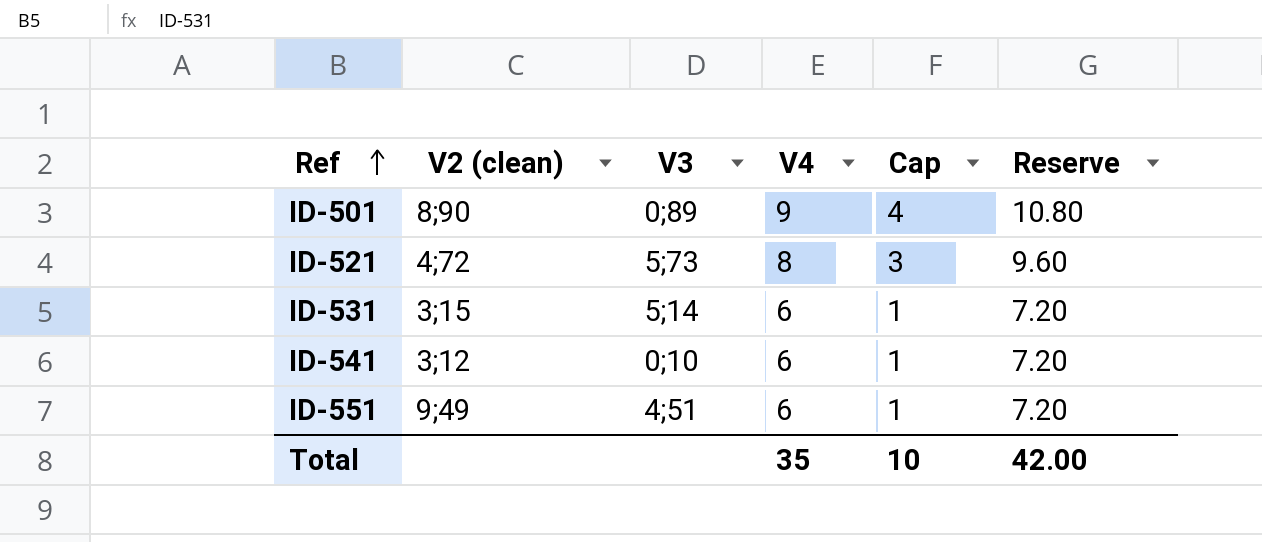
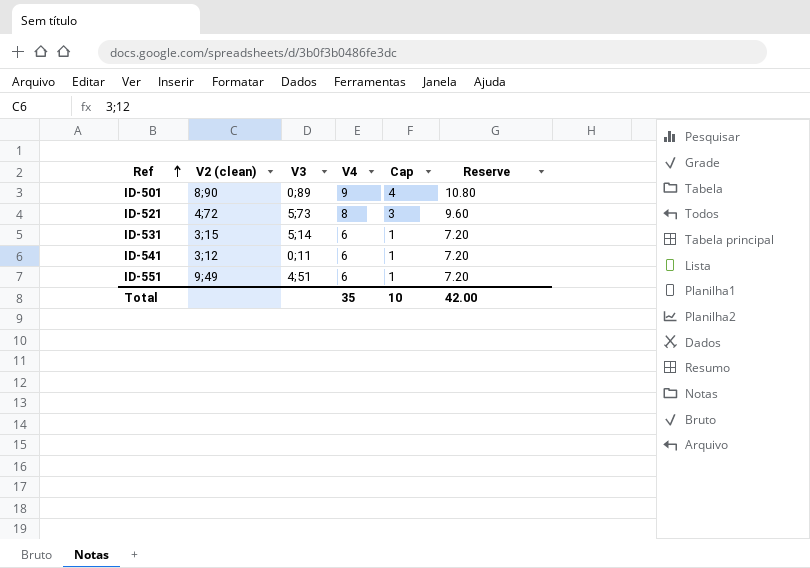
ID-541 | V3: 0;10 -> 0;11

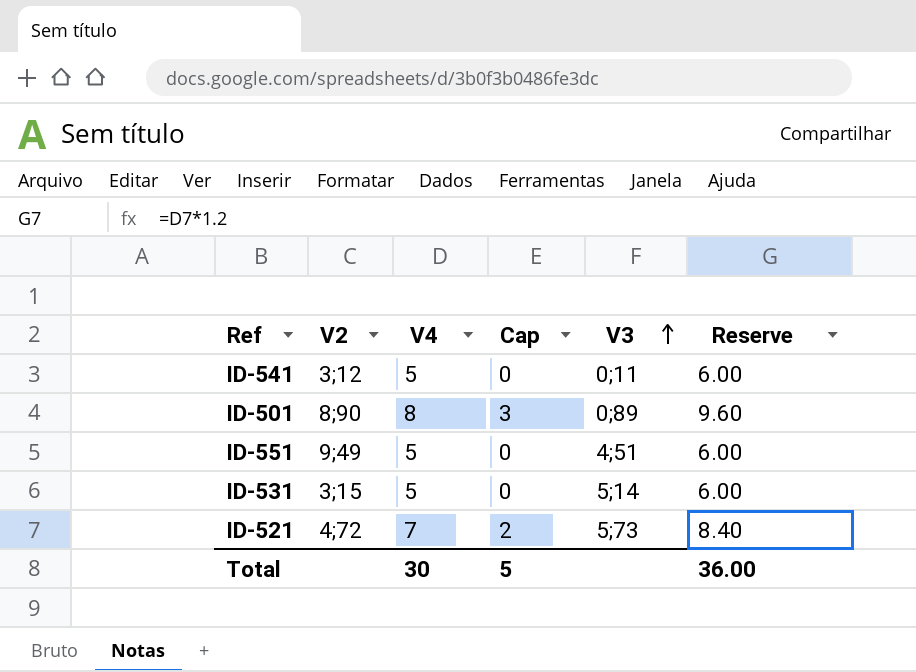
row order: Ref ascending -> V3 ascending
column name: V2 (clean) -> V2
column V3 | position: 3 -> 5
ID-541 | V4: 6 -> 5
ID-541 | Cap: 1 -> 0
ID-541 | Reserve: 7.20 -> 6.00
ID-501 | V4: 9 -> 8
ID-501 | Cap: 4 -> 3
ID-501 | Reserve: 10.80 -> 9.60
ID-551 | V4: 6 -> 5
ID-551 | Cap: 1 -> 0
ID-551 | Reserve: 7.20 -> 6.00
ID-531 | V4: 6 -> 5
ID-531 | Cap: 1 -> 0
ID-531 | Reserve: 7.20 -> 6.00
ID-521 | V4: 8 -> 7
ID-521 | Cap: 3 -> 2
ID-521 | Reserve: 9.60 -> 8.40
Total | V4: 35 -> 30
Total | Cap: 10 -> 5
Total | Reserve: 42.00 -> 36.00

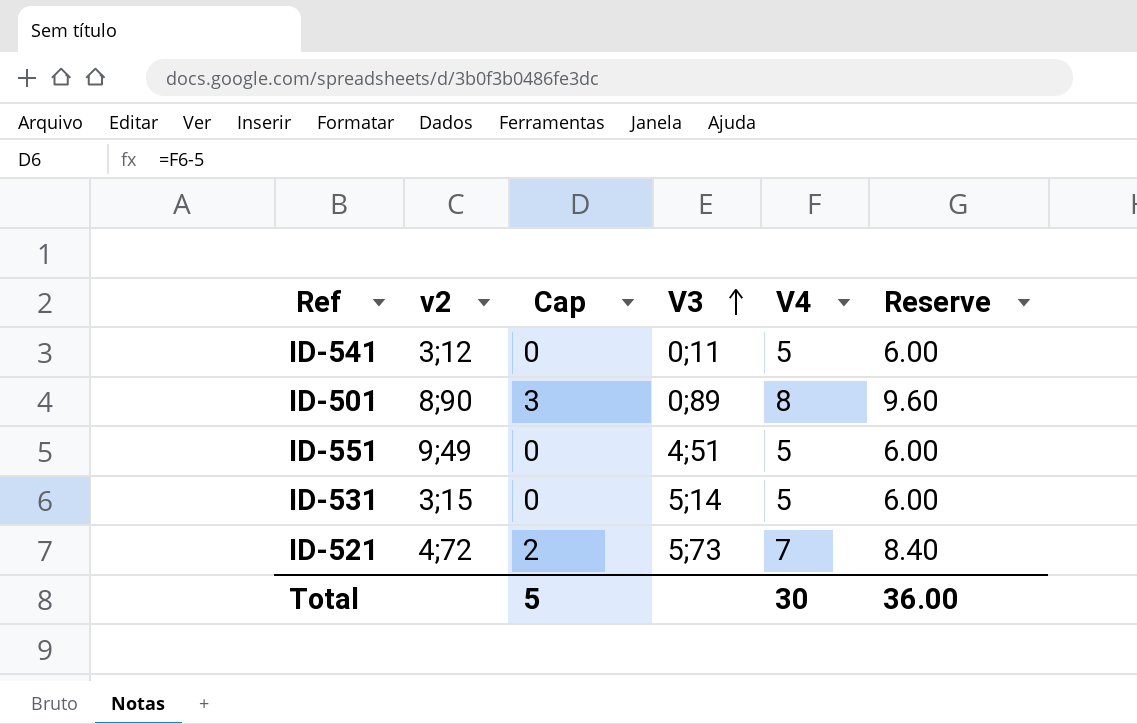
column name: V2 -> v2
column V4 | position: 3 -> 5

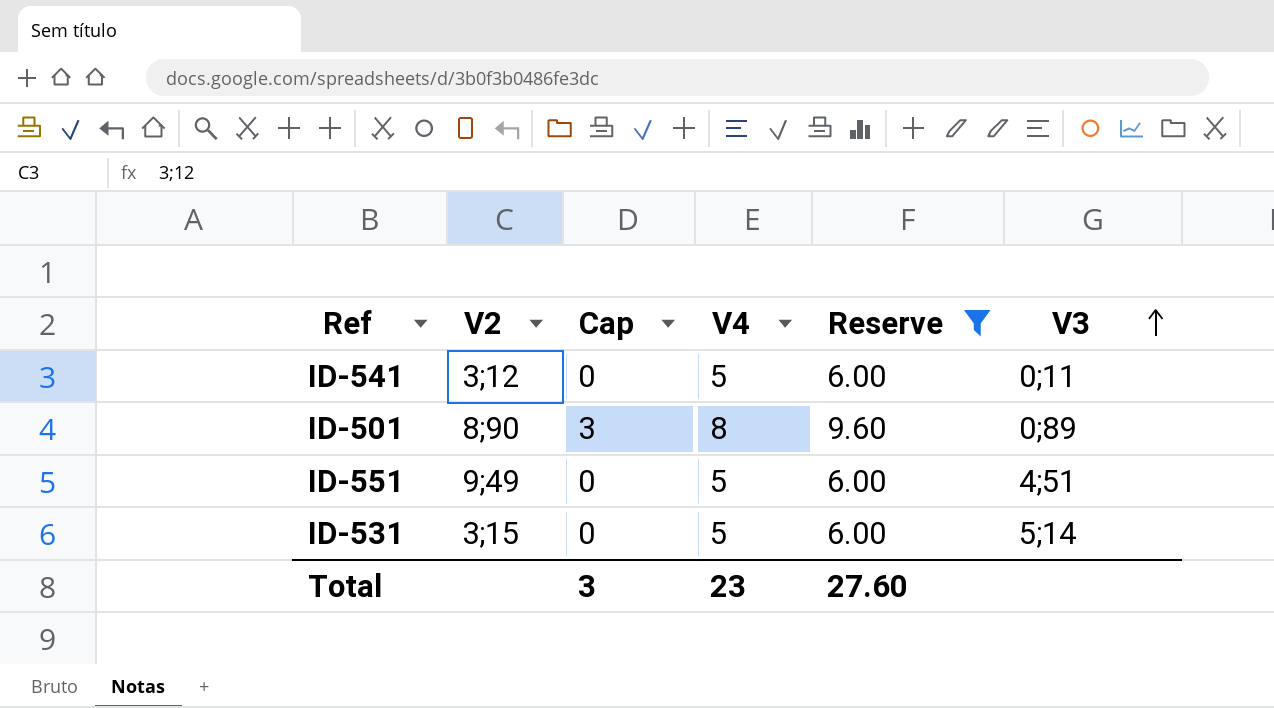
filter: none -> Reserve != 8.40
column name: v2 -> V2
column V3 | position: 4 -> 6
Total | Cap: 5 -> 3
Total | V4: 30 -> 23
Total | Reserve: 36.00 -> 27.60

